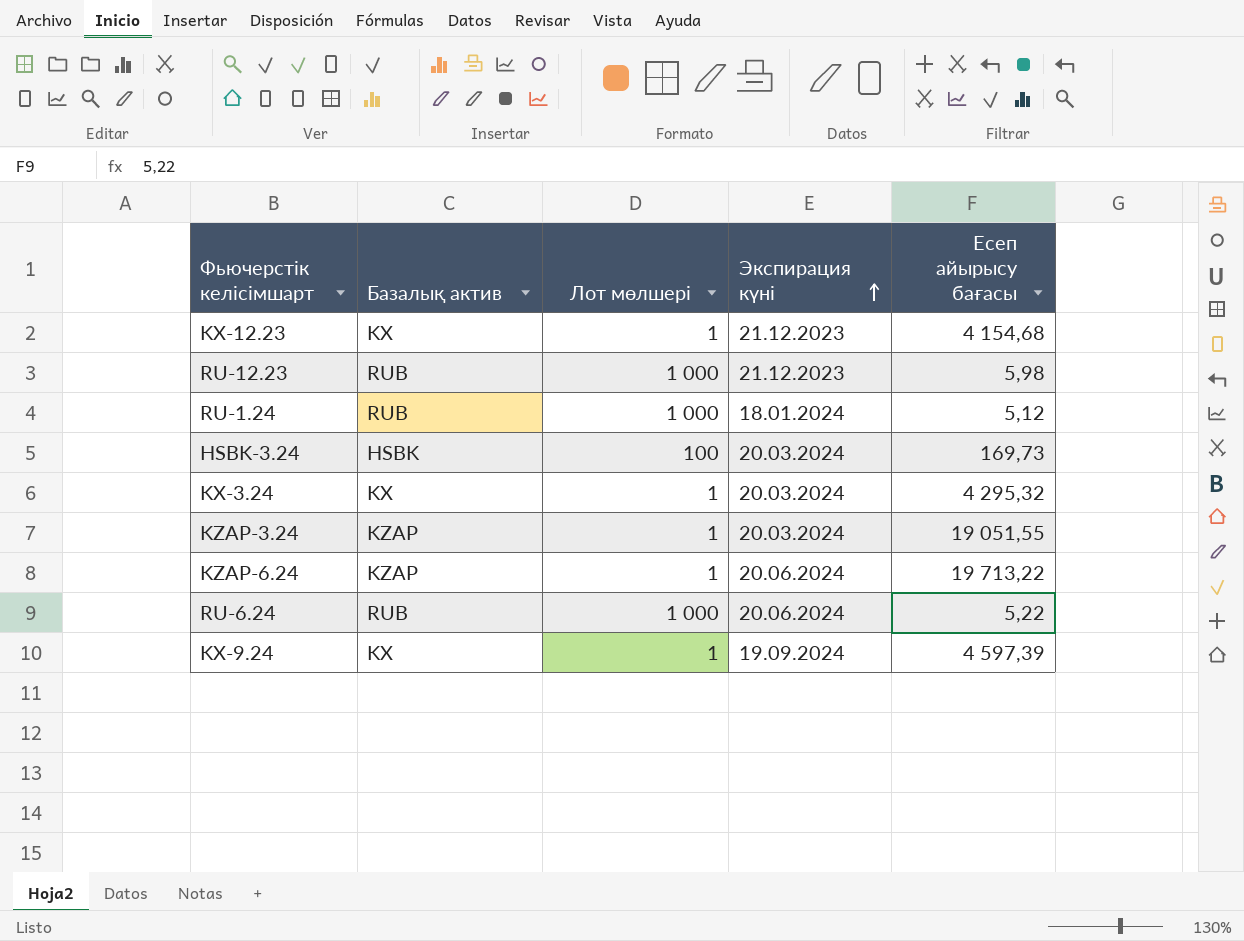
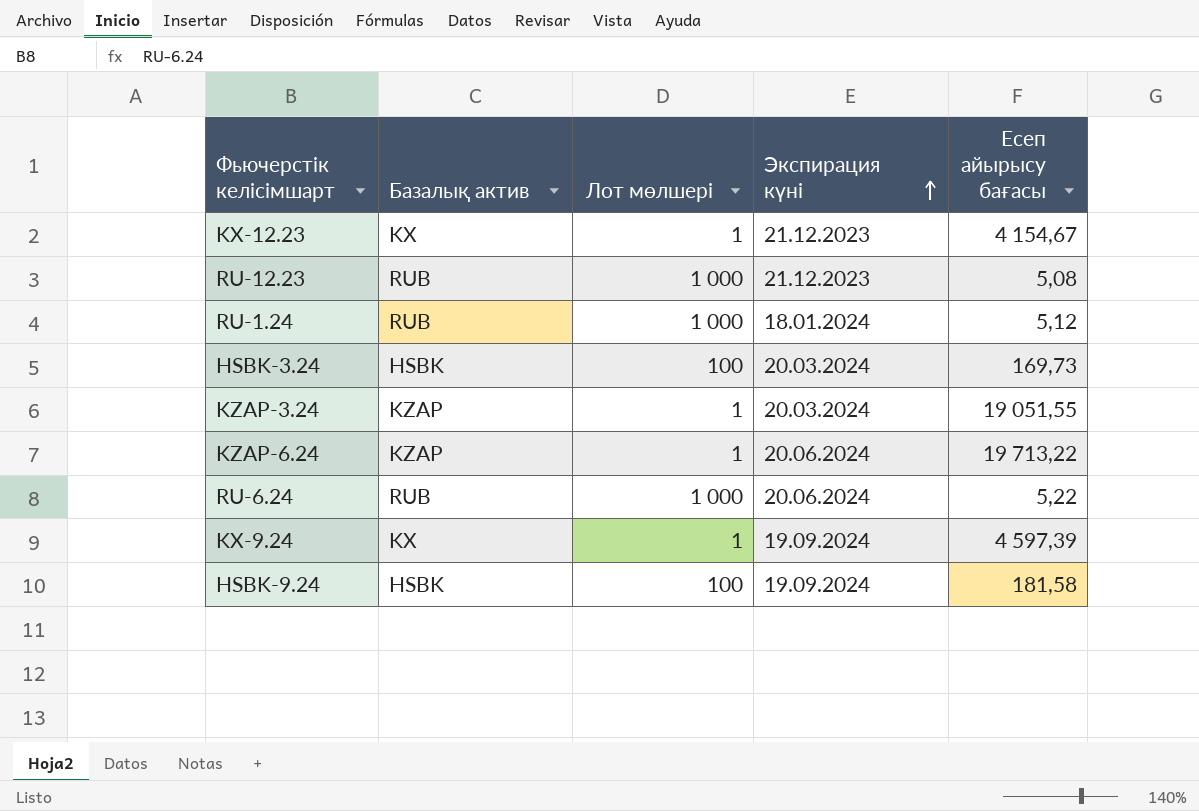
row KX-3.24: KX | 1 | 20.03.2024 | 4 295,32 -> none
KX-12.23 | Есеп айырысу бағасы: 4 154,68 -> 4 154,67
RU-12.23 | Есеп айырысу бағасы: 5,98 -> 5,08
row HSBK-9.24: none -> HSBK | 100 | 19.09.2024 | 181,58

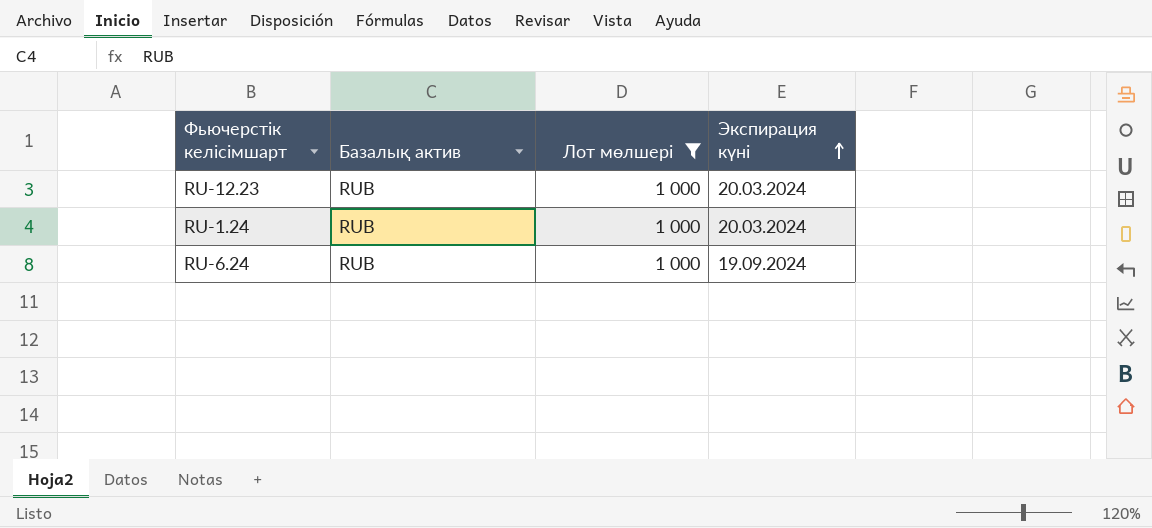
filter: none -> Лот мөлшері = 1 000
column Есеп айырысу бағасы | position: 5 -> none
RU-12.23 | Экспирация күні: 21.12.2023 -> 20.03.2024
RU-1.24 | Экспирация күні: 18.01.2024 -> 20.03.2024
RU-6.24 | Экспирация күні: 20.06.2024 -> 19.09.2024

